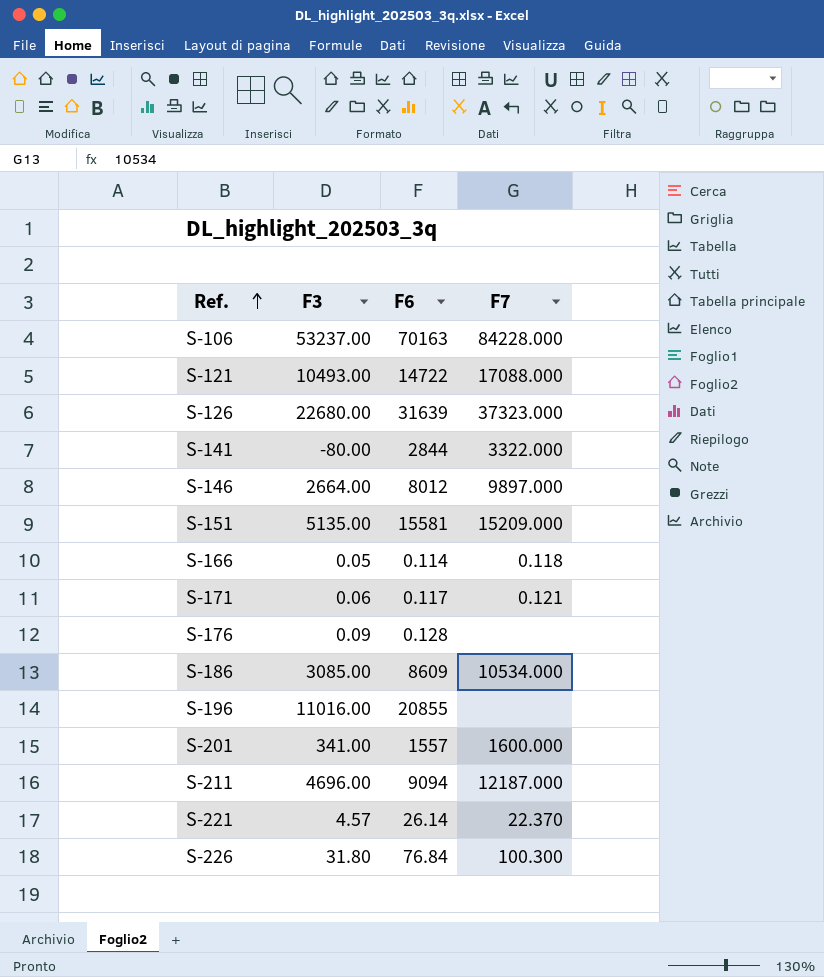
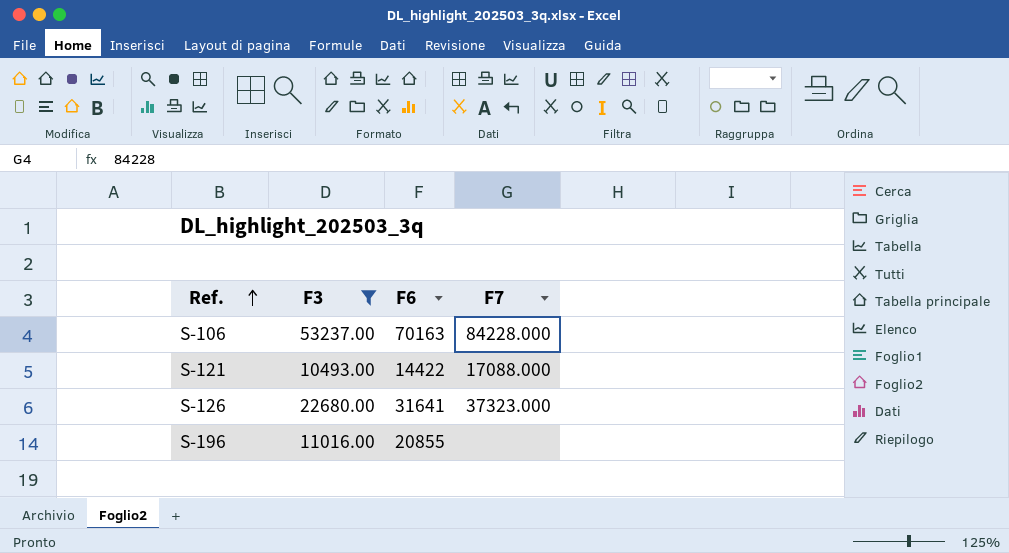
filter: none -> F3 >= 10493.00
S-121 | F6: 14722 -> 14422
S-126 | F6: 31639 -> 31641

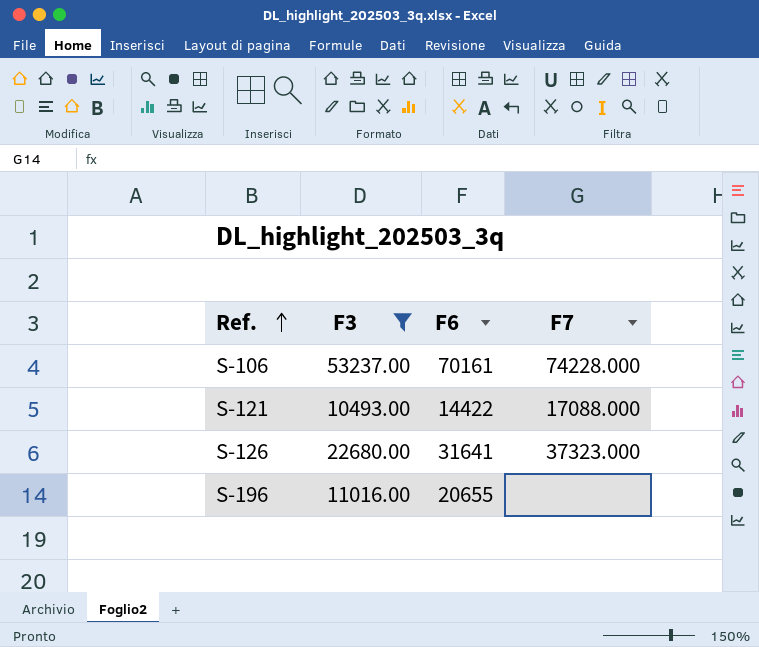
S-106 | F6: 70163 -> 70161
S-106 | F7: 84228.000 -> 74228.000
S-196 | F6: 20855 -> 20655

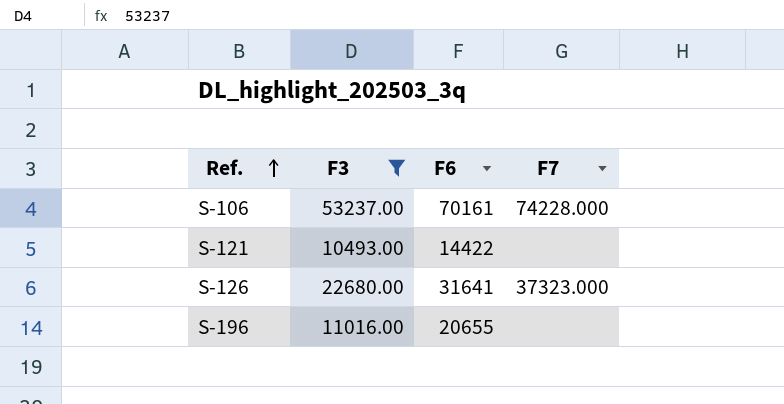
S-121 | F7: 17088.000 -> none

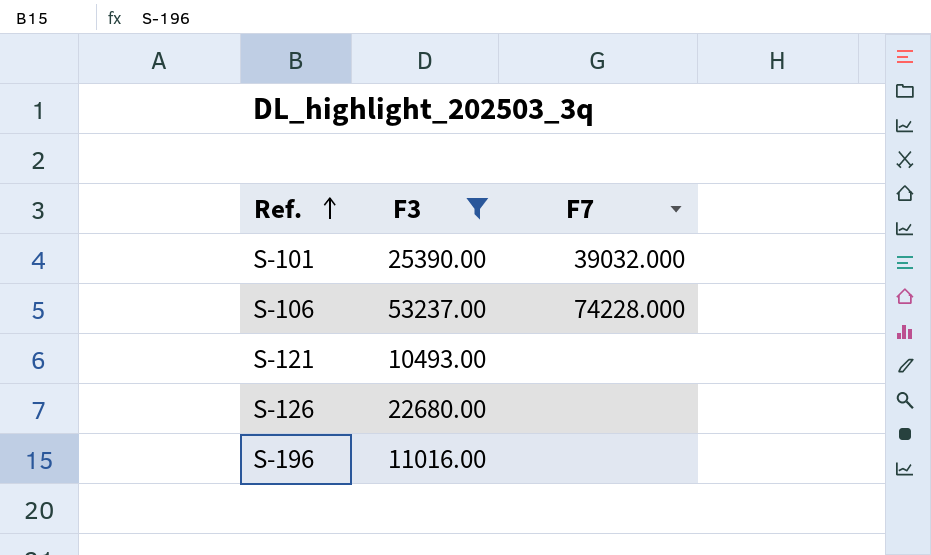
column F6 | position: 3 -> none
row S-101: none -> 25390.00 | 39032.000
S-126 | F7: 37323.000 -> none

